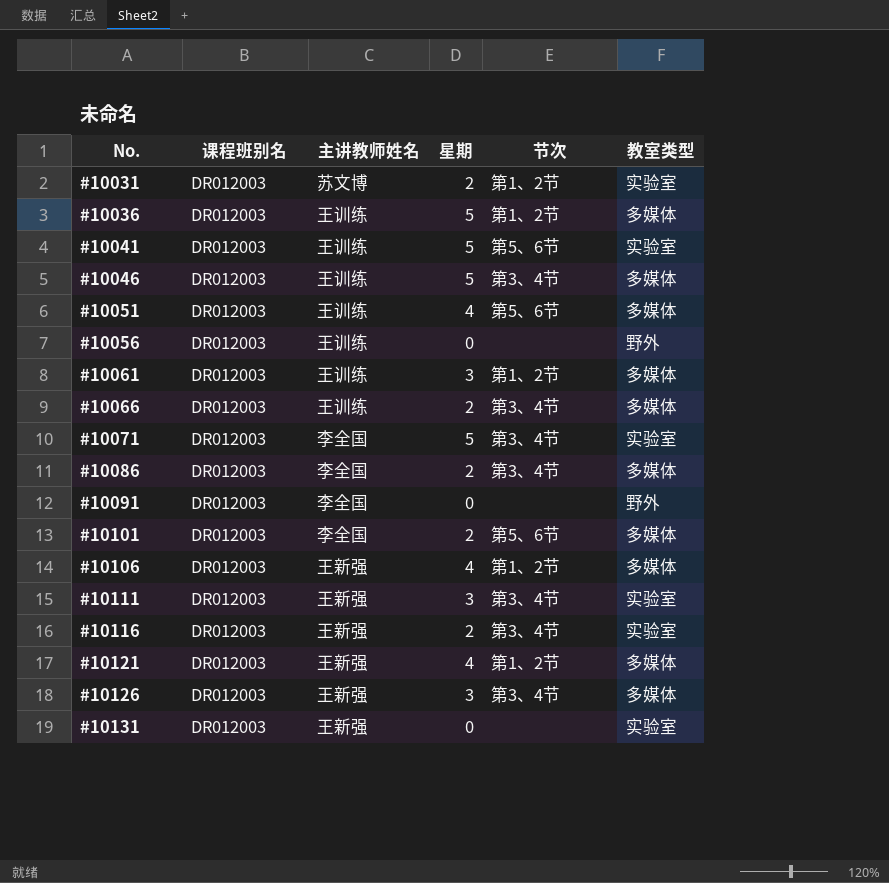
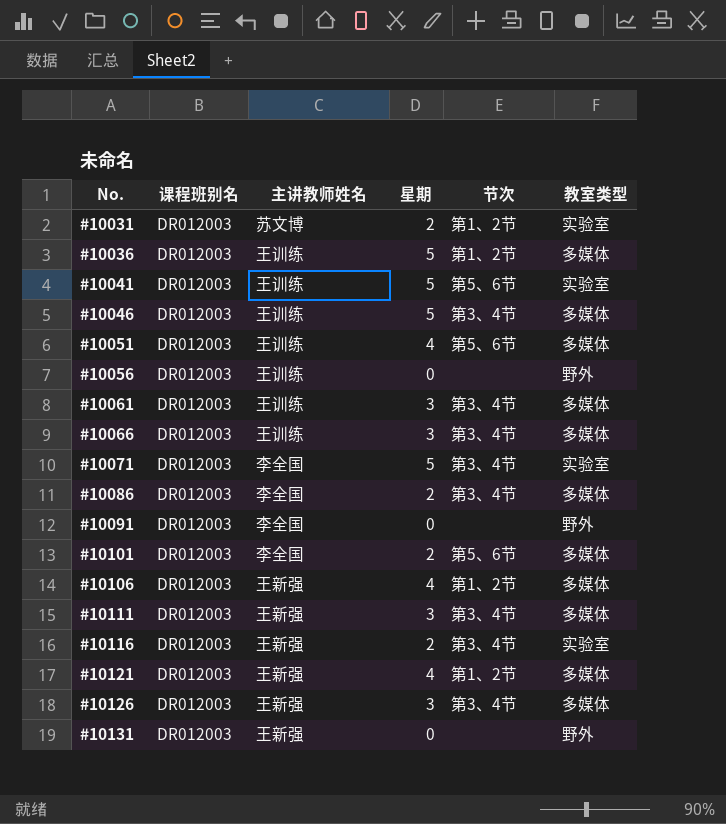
#10061 | 节次: 第1、2节 -> 第3、4节
#10066 | 星期: 2 -> 3
#10111 | 教室类型: 实验室 -> 多媒体
#10131 | 教室类型: 实验室 -> 野外

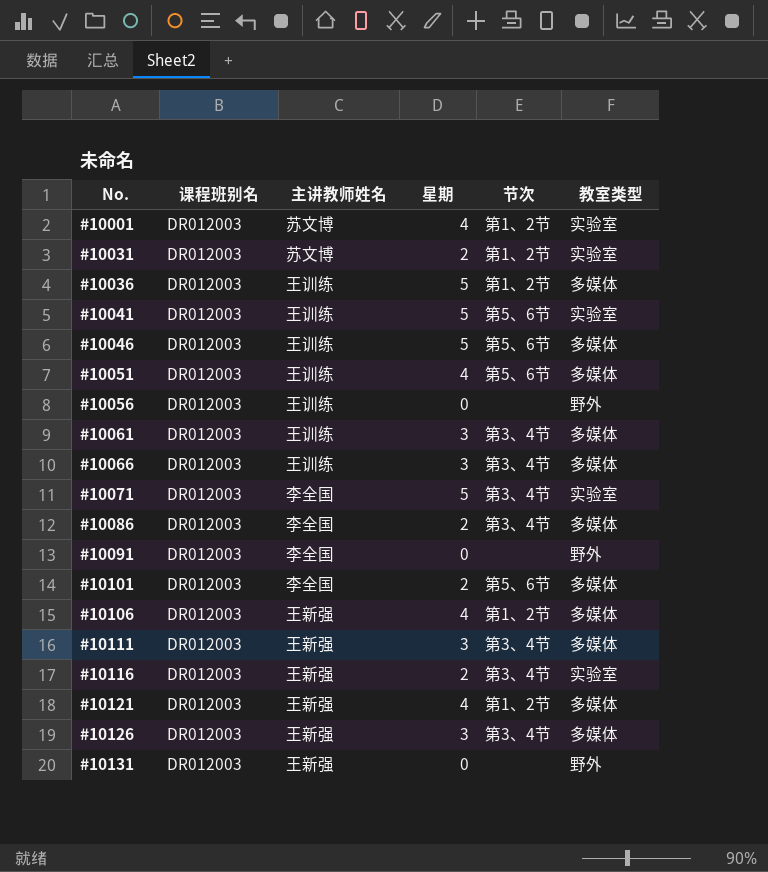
row #10001: none -> DR012003 | 苏文博 | 4 | 第1、2节 | 实验室
#10046 | 节次: 第3、4节 -> 第5、6节

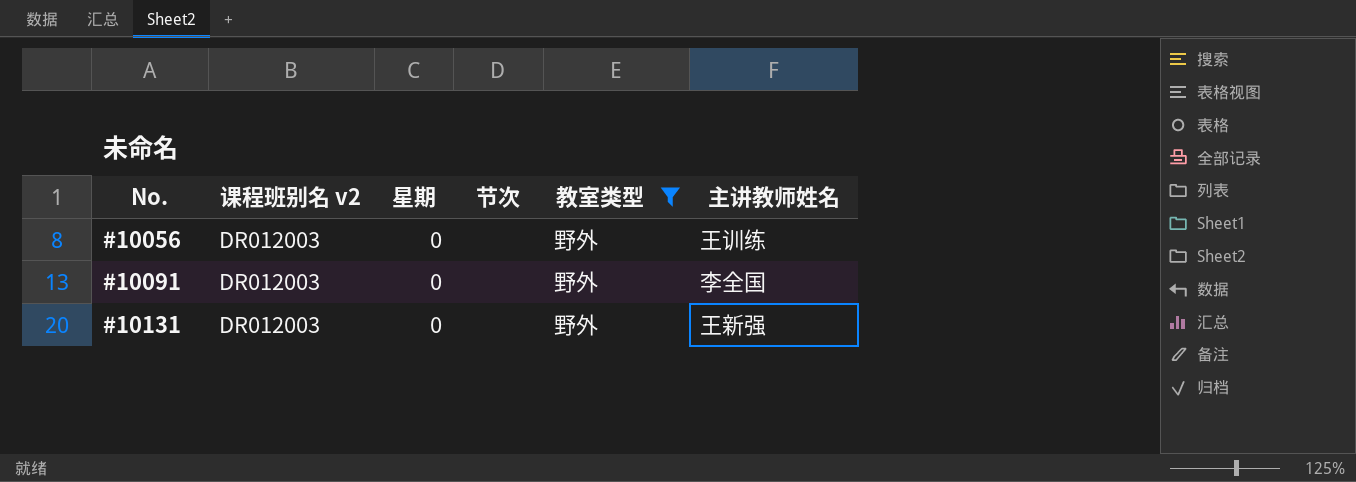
filter: none -> 教室类型 = 野外
column name: 课程班别名 -> 课程班别名 v2
column 主讲教师姓名 | position: 3 -> 6

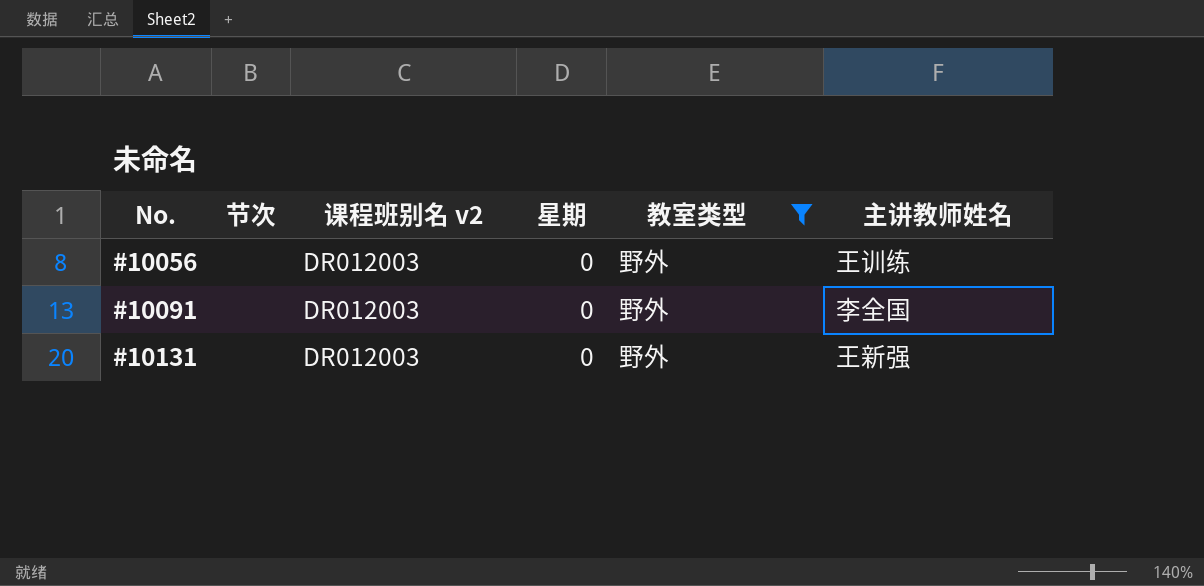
column 节次 | position: 4 -> 2

